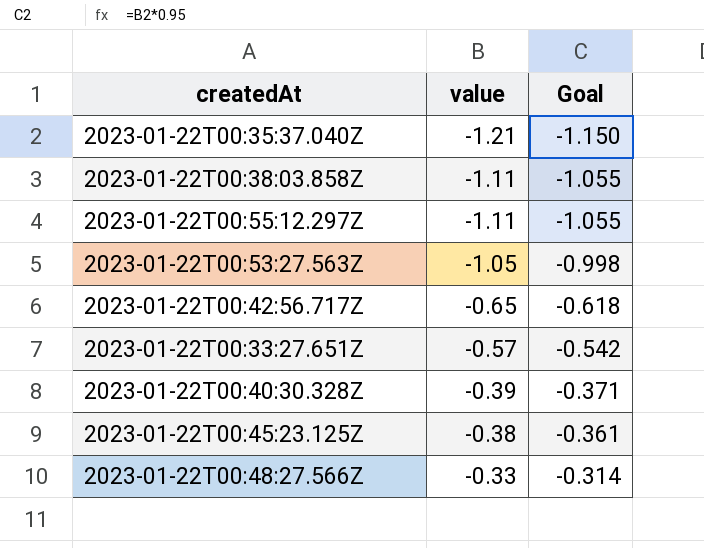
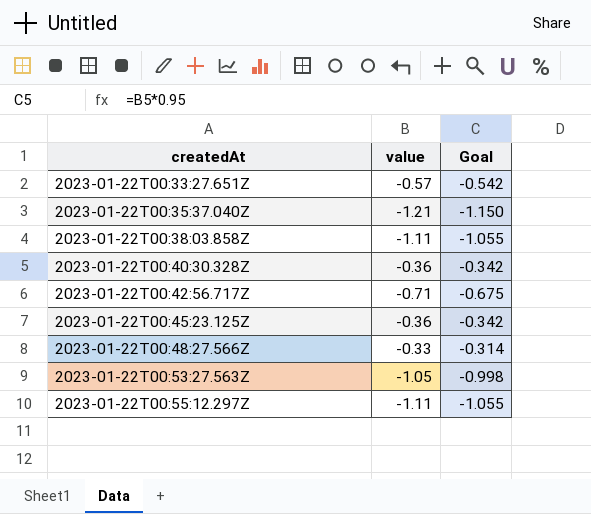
row order: value ascending -> createdAt ascending
2023-01-22T00:40:30.328Z | value: -0.39 -> -0.36
2023-01-22T00:40:30.328Z | Goal: -0.371 -> -0.342
2023-01-22T00:42:56.717Z | value: -0.65 -> -0.71
2023-01-22T00:42:56.717Z | Goal: -0.618 -> -0.675
2023-01-22T00:45:23.125Z | value: -0.38 -> -0.36
2023-01-22T00:45:23.125Z | Goal: -0.361 -> -0.342

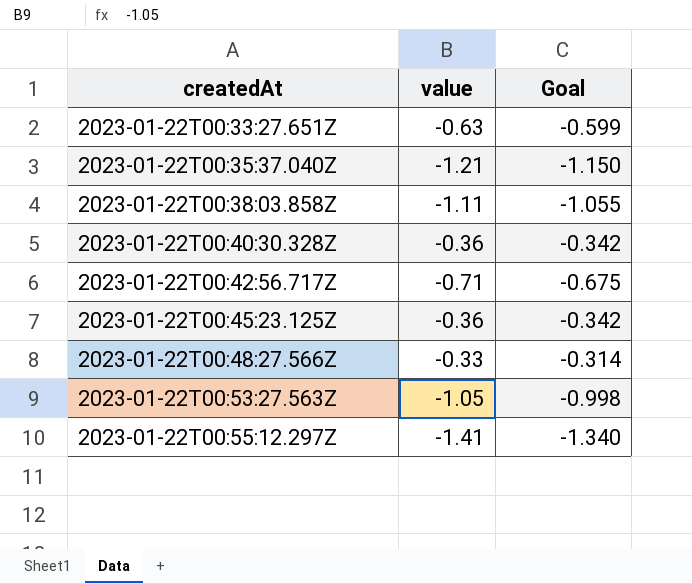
2023-01-22T00:33:27.651Z | value: -0.57 -> -0.63
2023-01-22T00:33:27.651Z | Goal: -0.542 -> -0.599
2023-01-22T00:55:12.297Z | value: -1.11 -> -1.41
2023-01-22T00:55:12.297Z | Goal: -1.055 -> -1.340

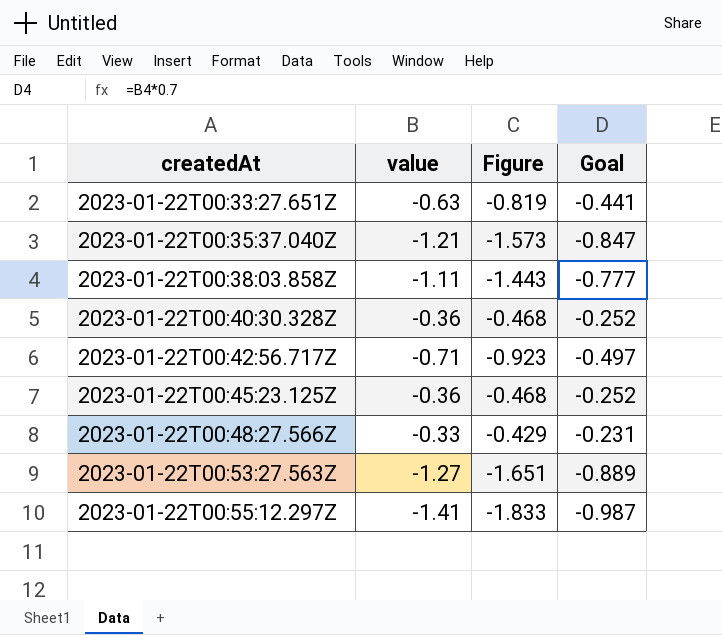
column Figure | formula: none -> [value] * 1.3
column Goal | formula: [value] * 0.95 -> [value] * 0.7
2023-01-22T00:53:27.563Z | value: -1.05 -> -1.27

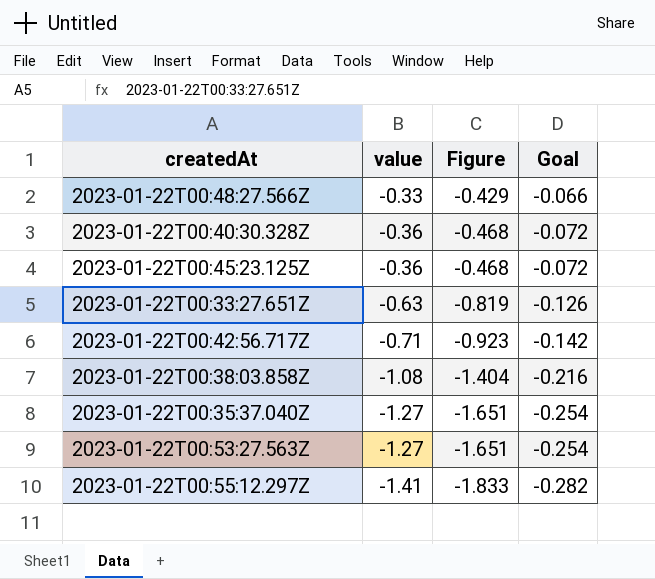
row order: createdAt ascending -> value descending
column Goal | formula: [value] * 0.7 -> [value] * 0.2
2023-01-22T00:38:03.858Z | value: -1.11 -> -1.08
2023-01-22T00:38:03.858Z | Figure: -1.443 -> -1.404
2023-01-22T00:35:37.040Z | value: -1.21 -> -1.27
2023-01-22T00:35:37.040Z | Figure: -1.573 -> -1.651

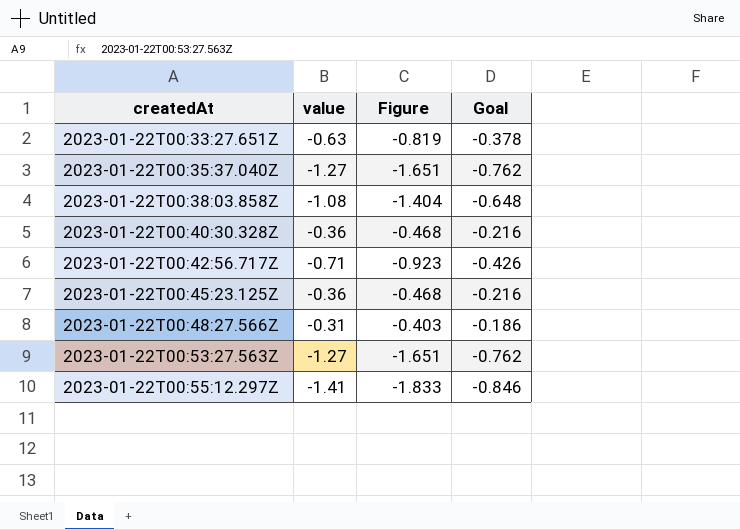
row order: value descending -> createdAt ascending
column Goal | formula: [value] * 0.2 -> [value] * 0.6
2023-01-22T00:48:27.566Z | value: -0.33 -> -0.31
2023-01-22T00:48:27.566Z | Figure: -0.429 -> -0.403

